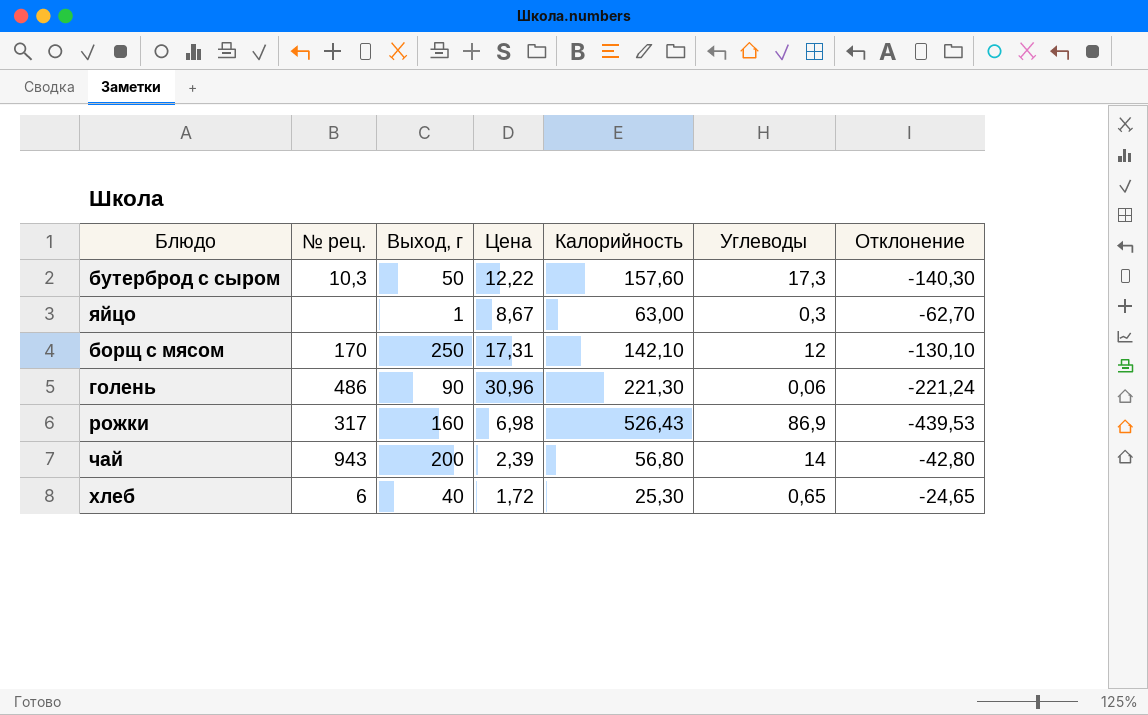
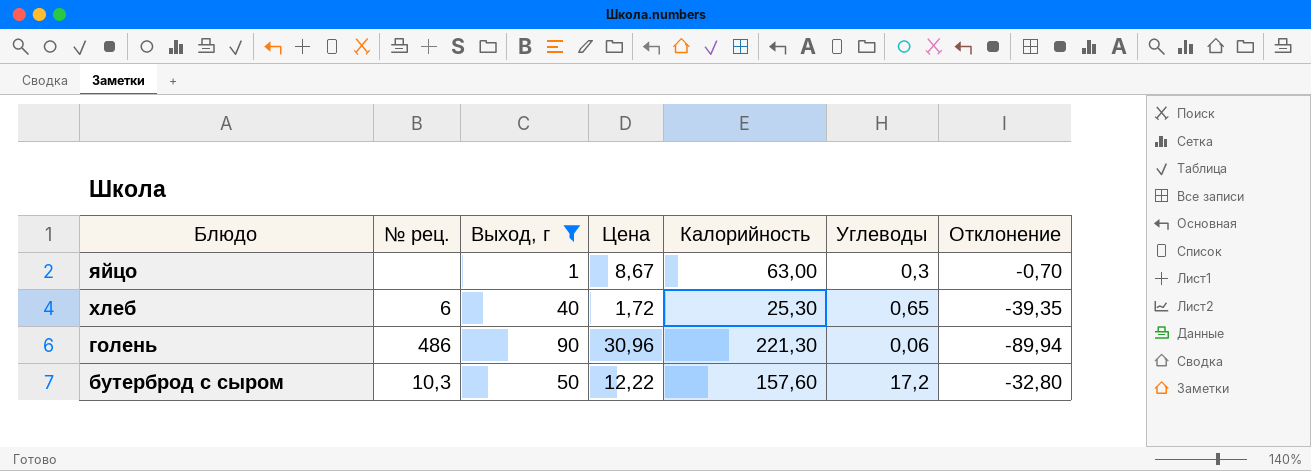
filter: none -> Выход, г <= 90
row order: none -> Блюдо descending
column Отклонение | formula: [Углеводы] - [Калорийность] -> [Углеводы] - [Выход, г]
бутерброд с сыром | Углеводы: 17,3 -> 17,2

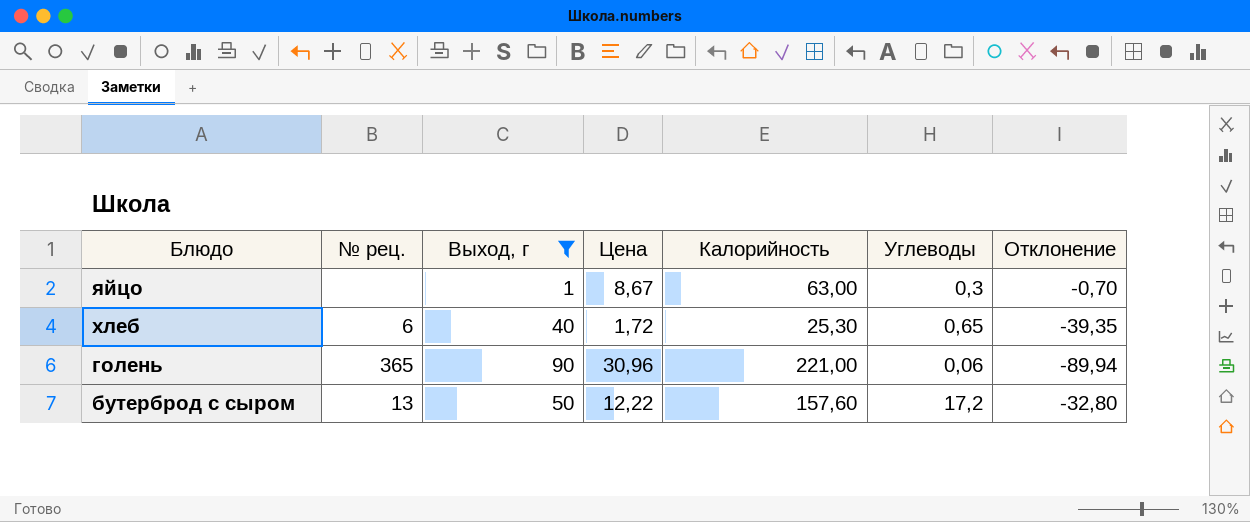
голень | № рец.: 486 -> 365
голень | Калорийность: 221,30 -> 221,00
бутерброд с сыром | № рец.: 10,3 -> 13

